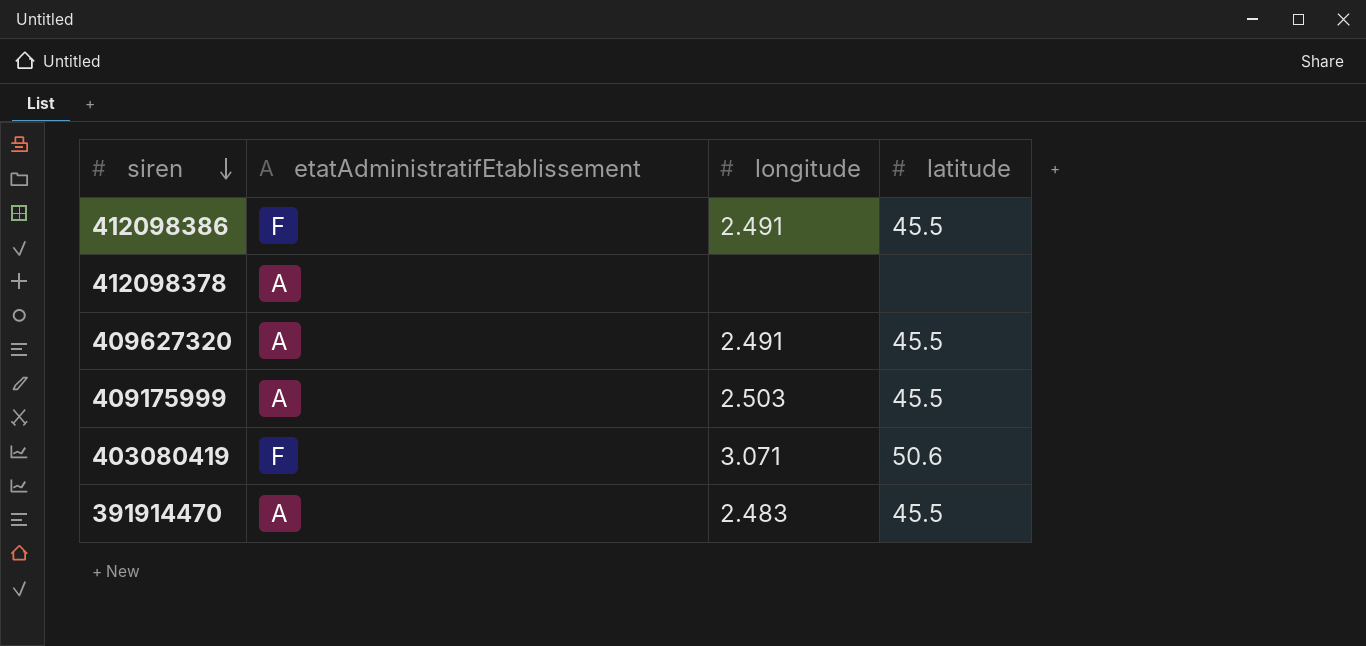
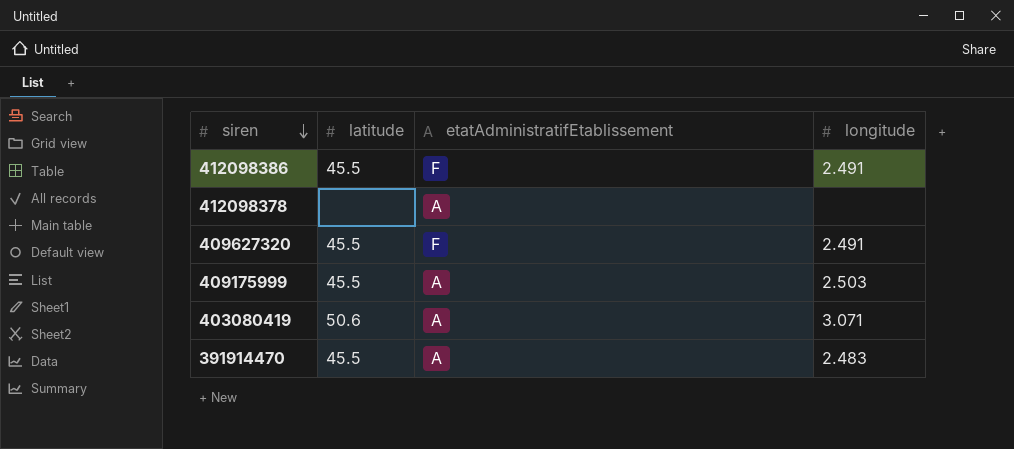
column latitude | position: 4 -> 2
409627320 | etatAdministratifEtablissement: A -> F
403080419 | etatAdministratifEtablissement: F -> A

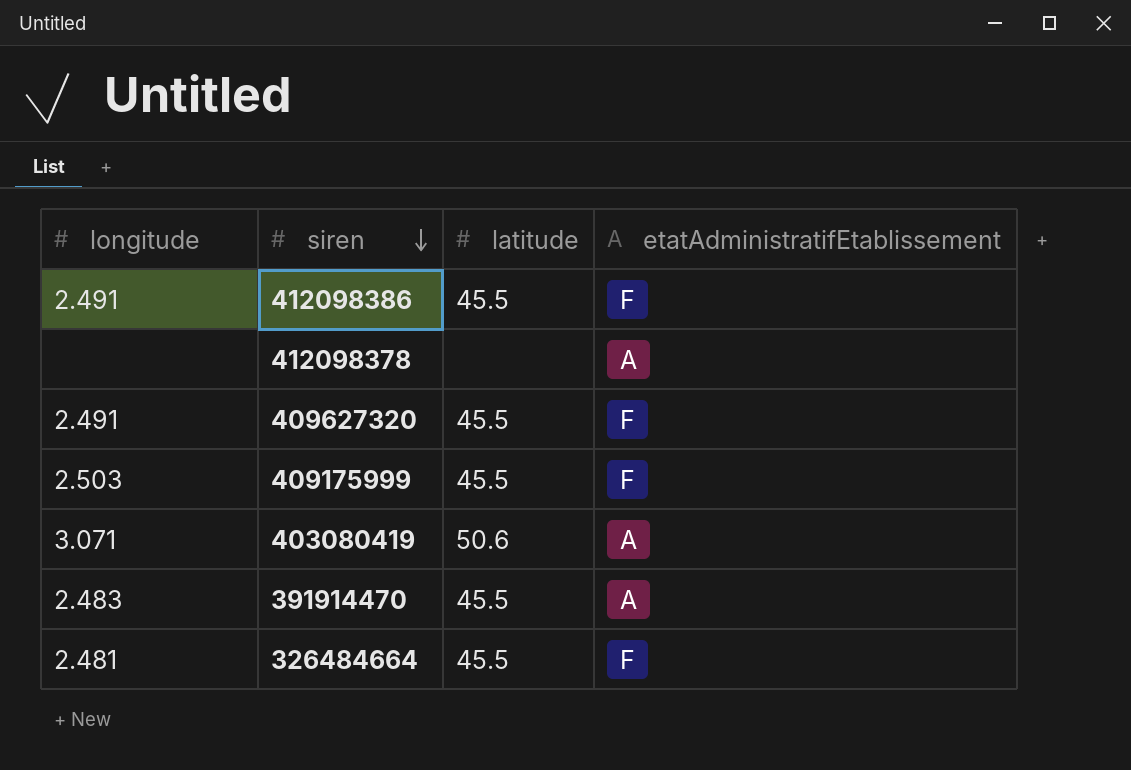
column longitude | position: 4 -> 1
409175999 | etatAdministratifEtablissement: A -> F
row 326484664: none -> 2.481 | 45.5 | F

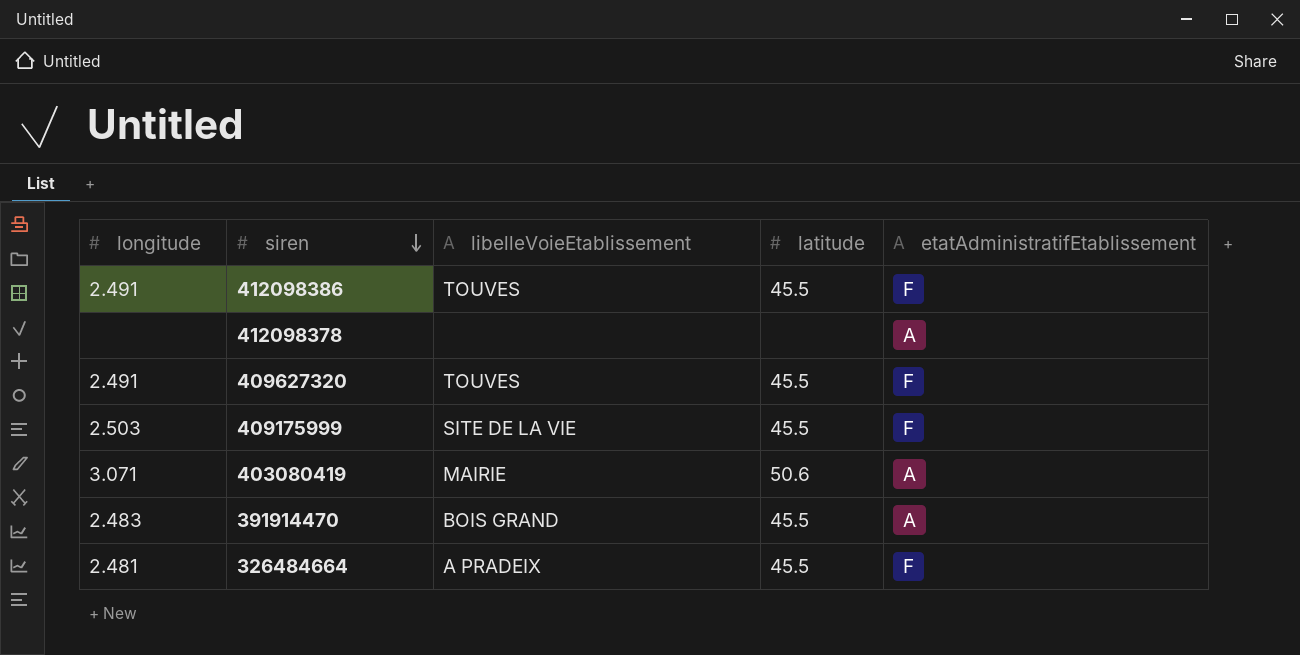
column libelleVoieEtablissement | position: none -> 3

